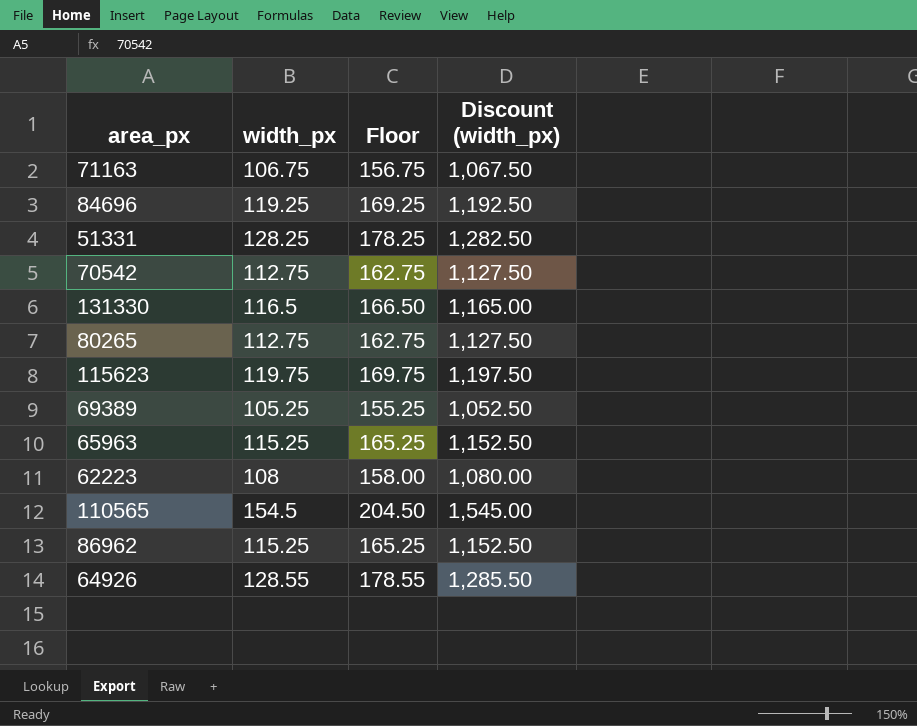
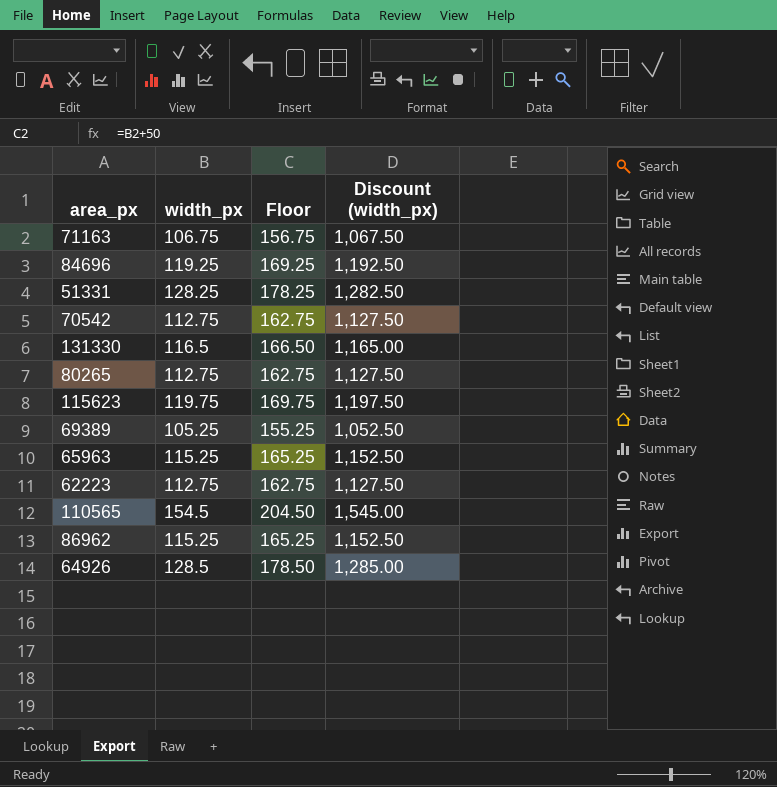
62223 | width_px: 108 -> 112.75
62223 | Floor: 158.00 -> 162.75
62223 | Discount (width_px): 1,080.00 -> 1,127.50
64926 | width_px: 128.55 -> 128.5
64926 | Floor: 178.55 -> 178.50
64926 | Discount (width_px): 1,285.50 -> 1,285.00

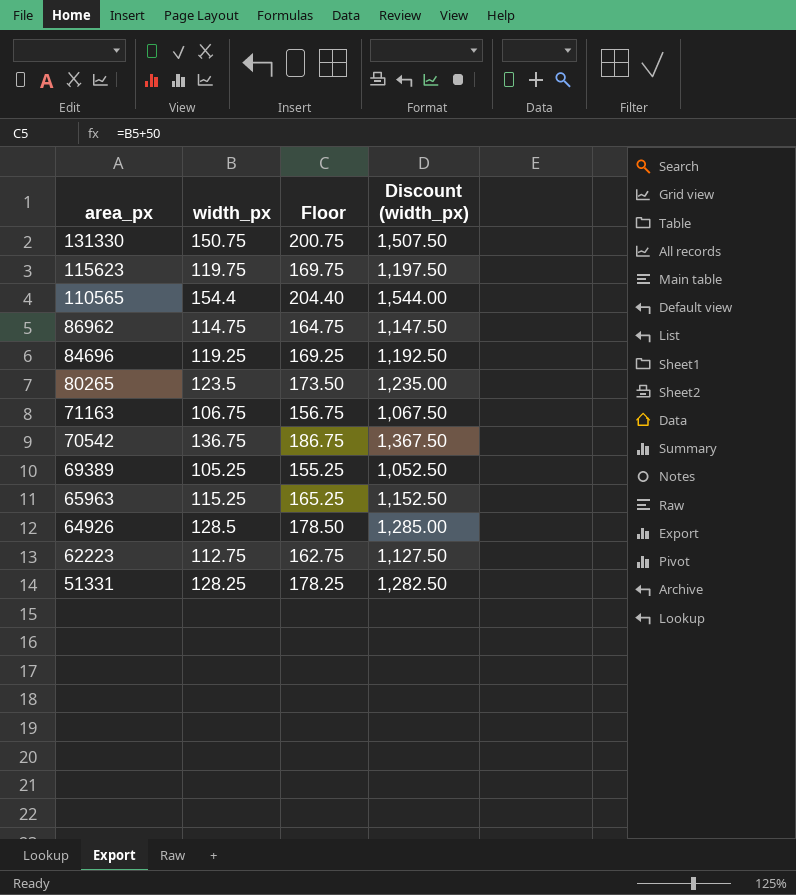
row order: none -> area_px descending
131330 | width_px: 116.5 -> 150.75
131330 | Floor: 166.50 -> 200.75
131330 | Discount (width_px): 1,165.00 -> 1,507.50
110565 | width_px: 154.5 -> 154.4
110565 | Floor: 204.50 -> 204.40
110565 | Discount (width_px): 1,545.00 -> 1,544.00
86962 | width_px: 115.25 -> 114.75
86962 | Floor: 165.25 -> 164.75
86962 | Discount (width_px): 1,152.50 -> 1,147.50
80265 | width_px: 112.75 -> 123.5
80265 | Floor: 162.75 -> 173.50
80265 | Discount (width_px): 1,127.50 -> 1,235.00
70542 | width_px: 112.75 -> 136.75
70542 | Floor: 162.75 -> 186.75
70542 | Discount (width_px): 1,127.50 -> 1,367.50

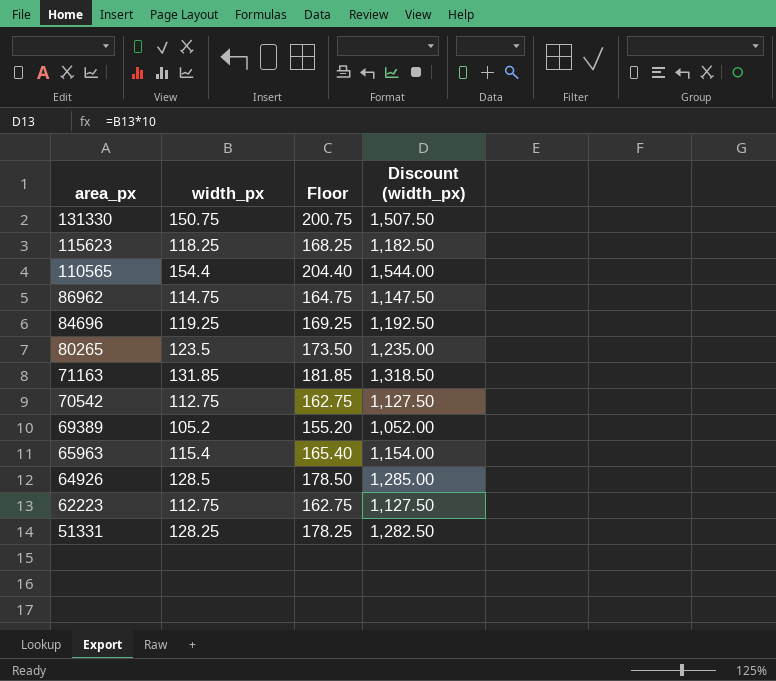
115623 | width_px: 119.75 -> 118.25
115623 | Floor: 169.75 -> 168.25
115623 | Discount (width_px): 1,197.50 -> 1,182.50
71163 | width_px: 106.75 -> 131.85
71163 | Floor: 156.75 -> 181.85
71163 | Discount (width_px): 1,067.50 -> 1,318.50
70542 | width_px: 136.75 -> 112.75
70542 | Floor: 186.75 -> 162.75
70542 | Discount (width_px): 1,367.50 -> 1,127.50
69389 | width_px: 105.25 -> 105.2
69389 | Floor: 155.25 -> 155.20
69389 | Discount (width_px): 1,052.50 -> 1,052.00
65963 | width_px: 115.25 -> 115.4
65963 | Floor: 165.25 -> 165.40
65963 | Discount (width_px): 1,152.50 -> 1,154.00

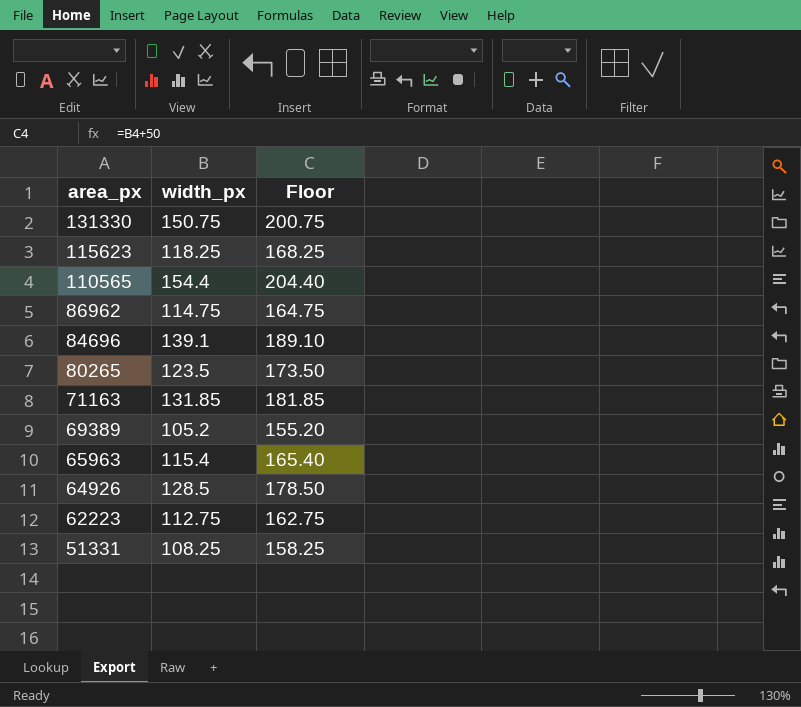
column Discount (width_px) | formula: [width_px] * 10 -> none
row 70542: 112.75 | 162.75 | 1,127.50 -> none
84696 | width_px: 119.25 -> 139.1
84696 | Floor: 169.25 -> 189.10
51331 | width_px: 128.25 -> 108.25
51331 | Floor: 178.25 -> 158.25

